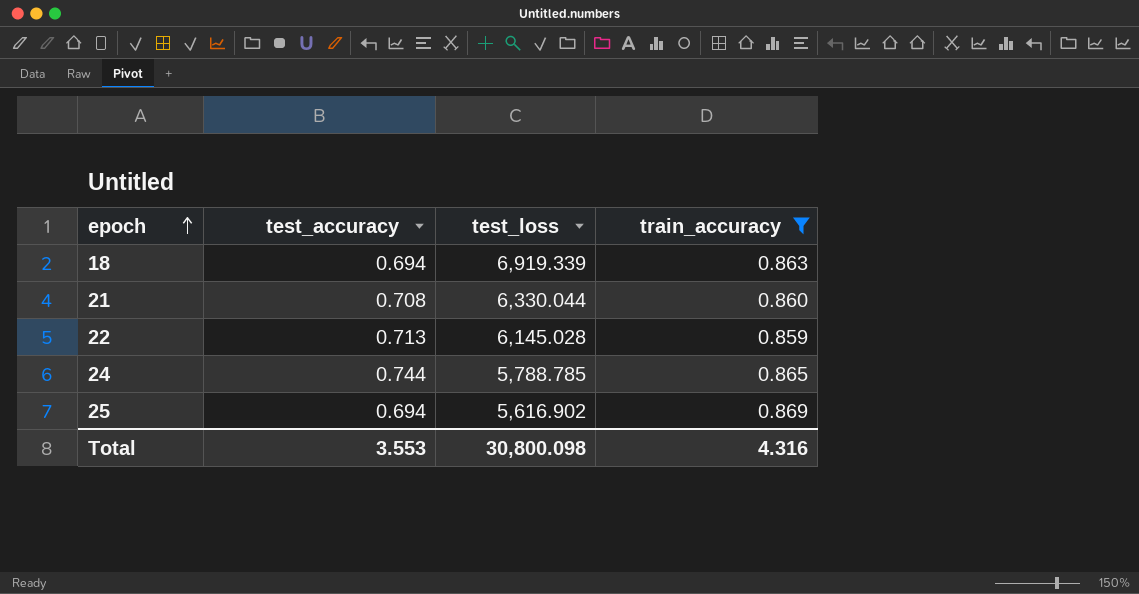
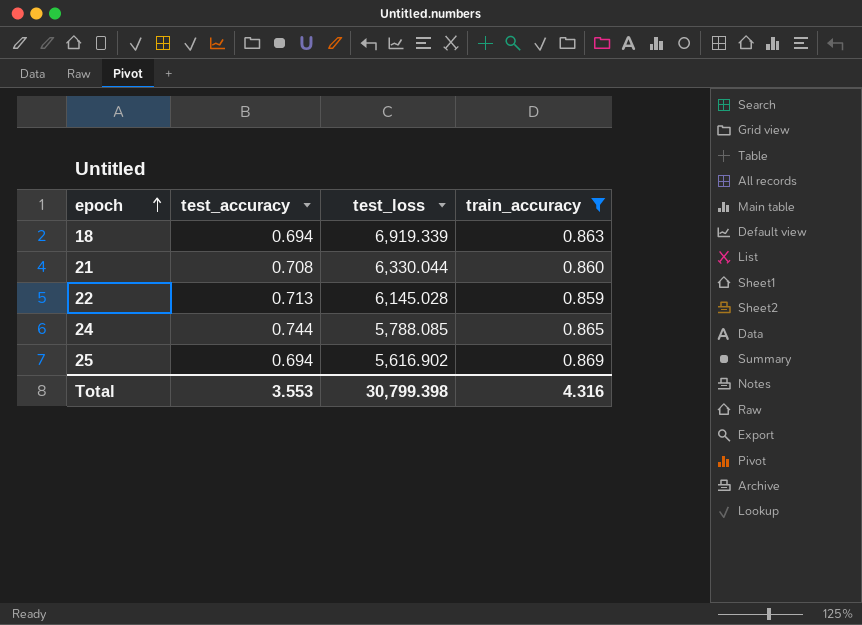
24 | test_loss: 5,788.785 -> 5,788.085
Total | test_loss: 30,800.098 -> 30,799.398

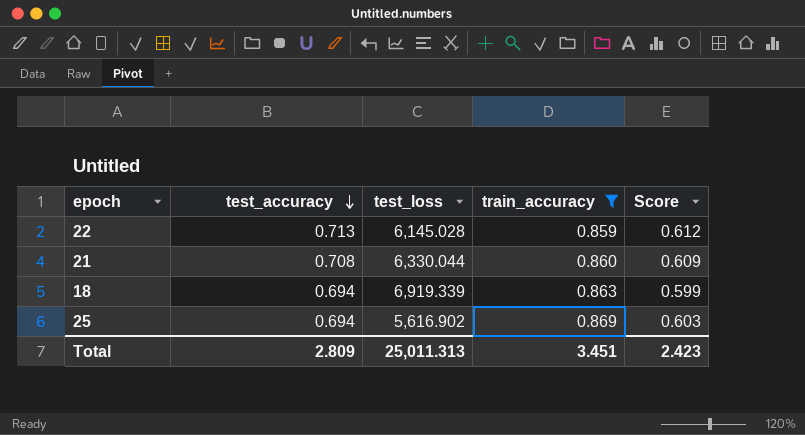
row order: epoch ascending -> test_accuracy descending
column Score | formula: none -> [test_accuracy] * [train_accuracy]
row 24: 0.744 | 5,788.085 | 0.865 -> none
Total | test_accuracy: 3.553 -> 2.809
Total | test_loss: 30,799.398 -> 25,011.313
Total | train_accuracy: 4.316 -> 3.451

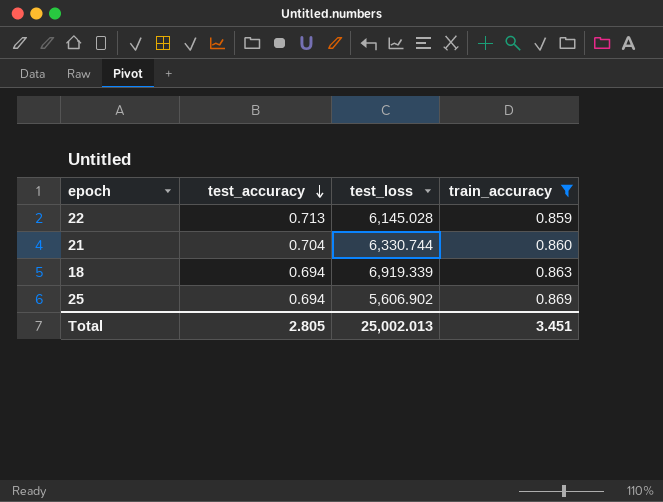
column Score | formula: [test_accuracy] * [train_accuracy] -> none
21 | test_accuracy: 0.708 -> 0.704
21 | test_loss: 6,330.044 -> 6,330.744
25 | test_loss: 5,616.902 -> 5,606.902
Total | test_accuracy: 2.809 -> 2.805
Total | test_loss: 25,011.313 -> 25,002.013

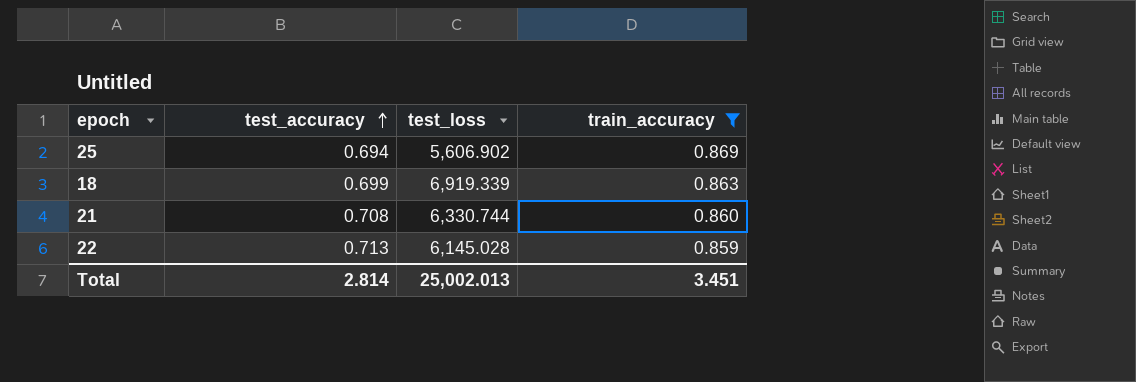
row order: test_accuracy descending -> test_accuracy ascending
18 | test_accuracy: 0.694 -> 0.699
21 | test_accuracy: 0.704 -> 0.708
Total | test_accuracy: 2.805 -> 2.814

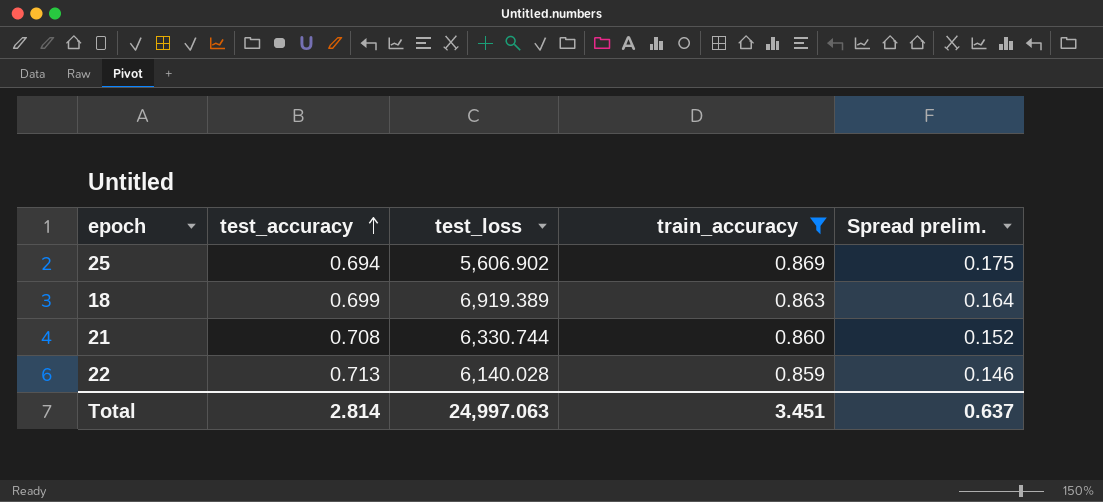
column Spread prelim. | formula: none -> [train_accuracy] - [test_accuracy]
18 | test_loss: 6,919.339 -> 6,919.389
22 | test_loss: 6,145.028 -> 6,140.028
Total | test_loss: 25,002.013 -> 24,997.063

